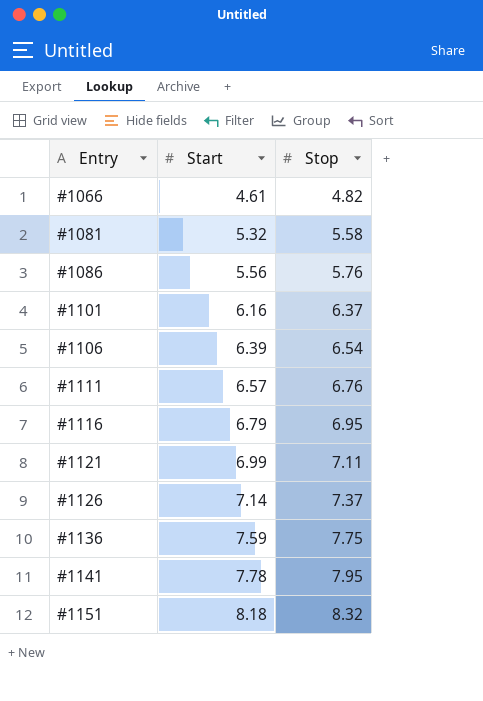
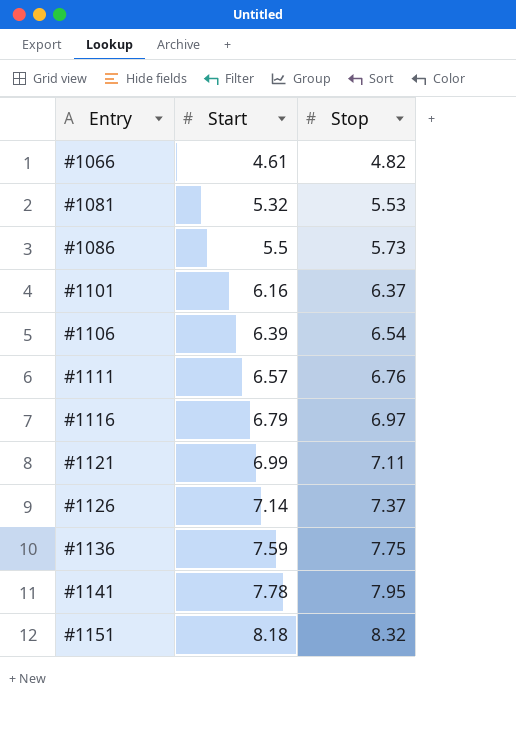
#1081 | Stop: 5.58 -> 5.53
#1086 | Start: 5.56 -> 5.5
#1086 | Stop: 5.76 -> 5.73
#1116 | Stop: 6.95 -> 6.97

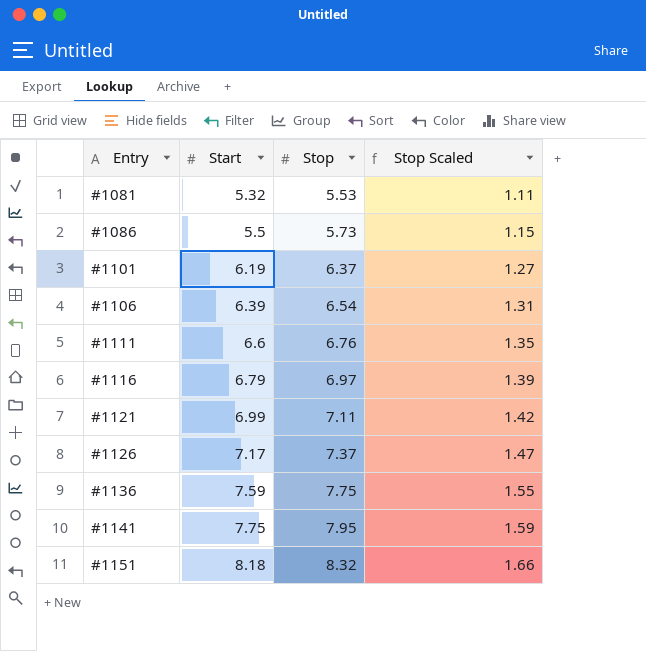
column Stop Scaled | formula: none -> [Stop] * 0.2
row #1066: 4.61 | 4.82 -> none
#1101 | Start: 6.16 -> 6.19
#1111 | Start: 6.57 -> 6.6
#1126 | Start: 7.14 -> 7.17
#1141 | Start: 7.78 -> 7.75

